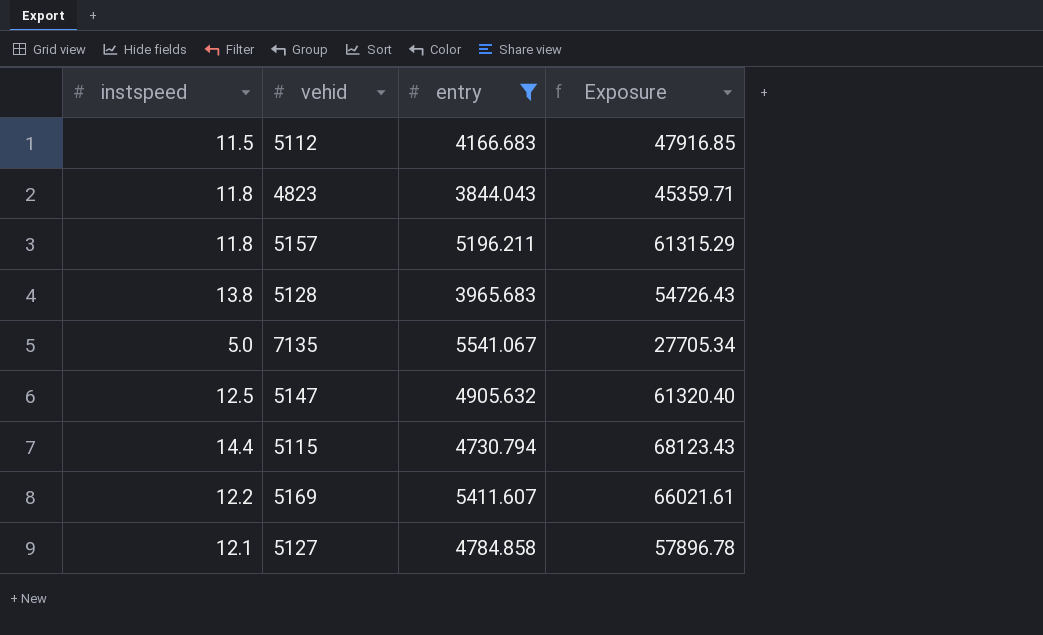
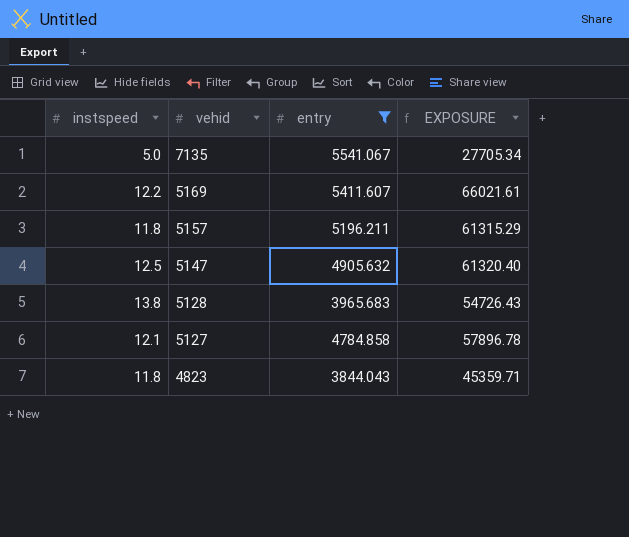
row order: none -> vehid descending
column name: Exposure -> EXPOSURE
row 5112: 11.5 | 4166.683 | 47916.85 -> none
row 5115: 14.4 | 4730.794 | 68123.43 -> none

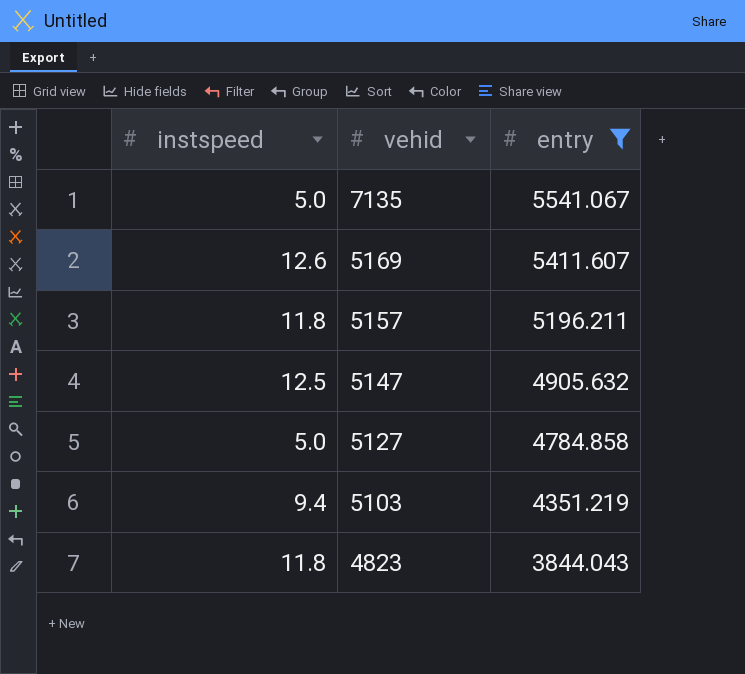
column EXPOSURE | formula: [instspeed] * [entry] -> none
row 5128: 13.8 | 3965.683 | 54726.43 -> none
5169 | instspeed: 12.2 -> 12.6
5127 | instspeed: 12.1 -> 5.0
row 5103: none -> 9.4 | 4351.219

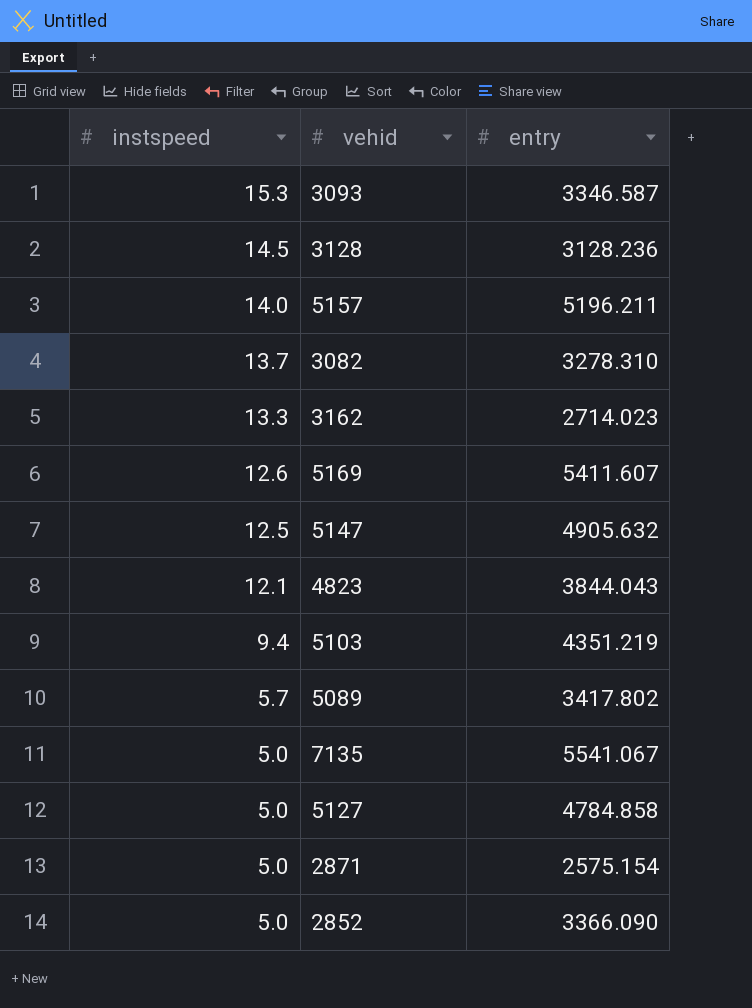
filter: entry >= 3844.043 -> none
row order: vehid descending -> instspeed descending
5157 | instspeed: 11.8 -> 14.0
4823 | instspeed: 11.8 -> 12.1

